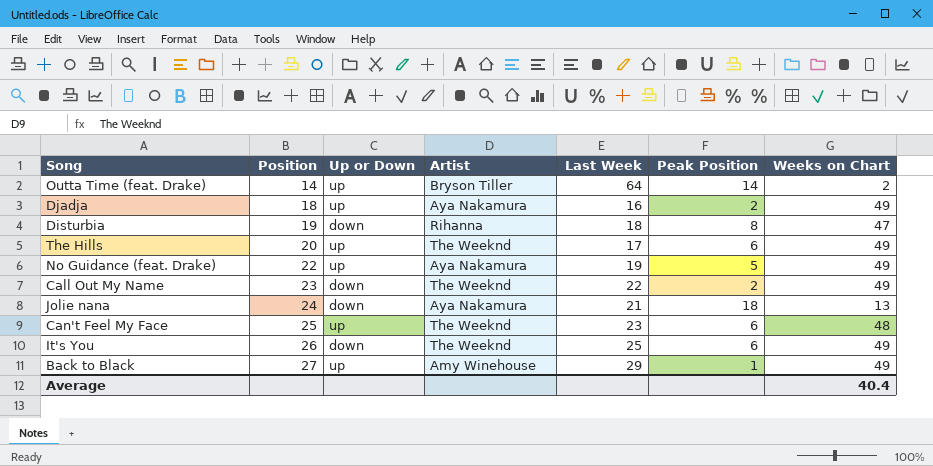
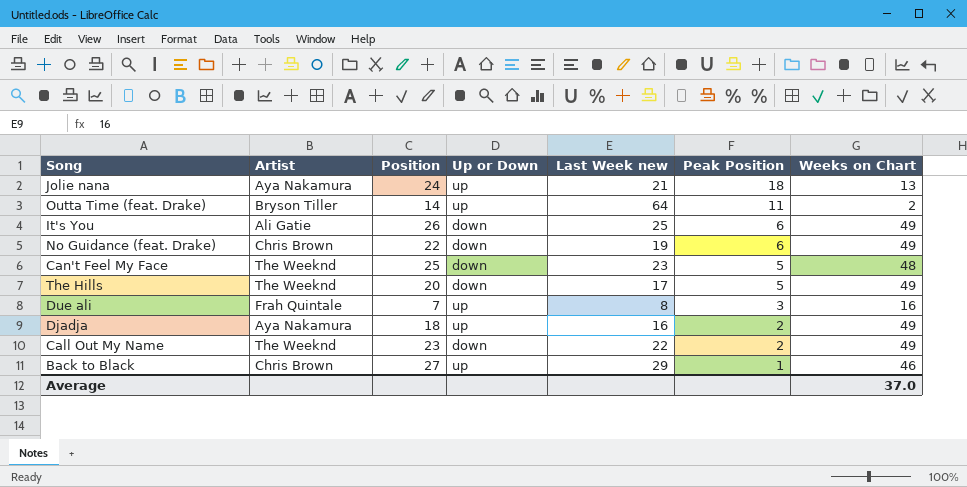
row order: Position ascending -> Peak Position descending
column Artist | position: 4 -> 2
column name: Last Week -> Last Week new
row Disturbia: 19 | down | Rihanna | 18 | 8 | 47 -> none
Jolie nana | Up or Down: down -> up
Outta Time (feat. Drake) | Peak Position: 14 -> 11
It's You | Artist: The Weeknd -> Ali Gatie
No Guidance (feat. Drake) | Artist: Aya Nakamura -> Chris Brown
No Guidance (feat. Drake) | Up or Down: up -> down
No Guidance (feat. Drake) | Peak Position: 5 -> 6
Can't Feel My Face | Up or Down: up -> down
Can't Feel My Face | Peak Position: 6 -> 5
The Hills | Up or Down: up -> down
The Hills | Peak Position: 6 -> 5
row Due ali: none -> Frah Quintale | 7 | up | 8 | 3 | 16
Back to Black | Artist: Amy Winehouse -> Chris Brown
Back to Black | Weeks on Chart: 49 -> 46
Average | Weeks on Chart: 40.4 -> 37.0

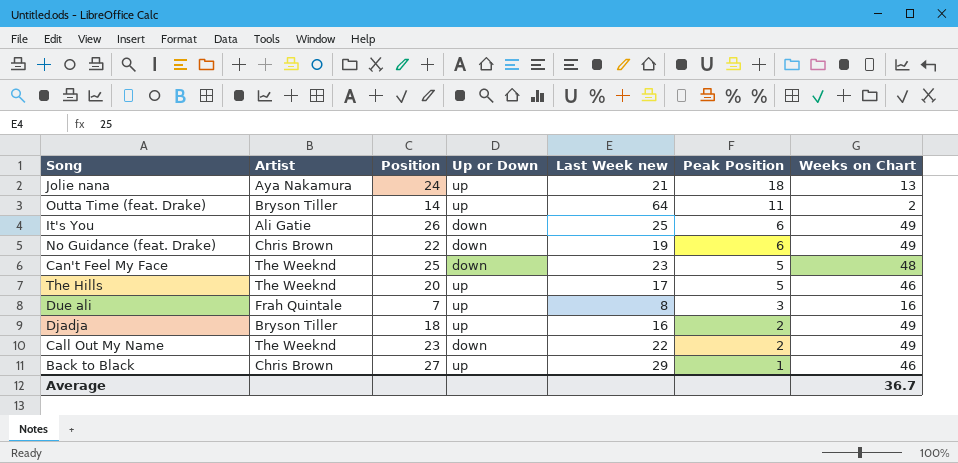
The Hills | Up or Down: down -> up
The Hills | Weeks on Chart: 49 -> 46
Djadja | Artist: Aya Nakamura -> Bryson Tiller
Average | Weeks on Chart: 37.0 -> 36.7

